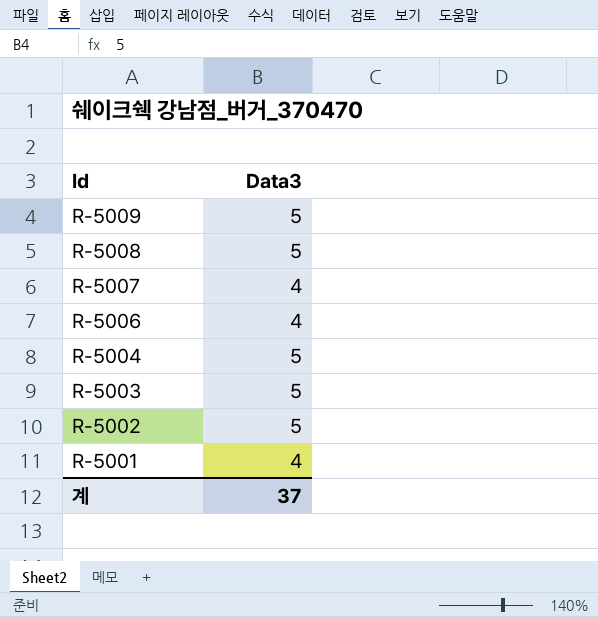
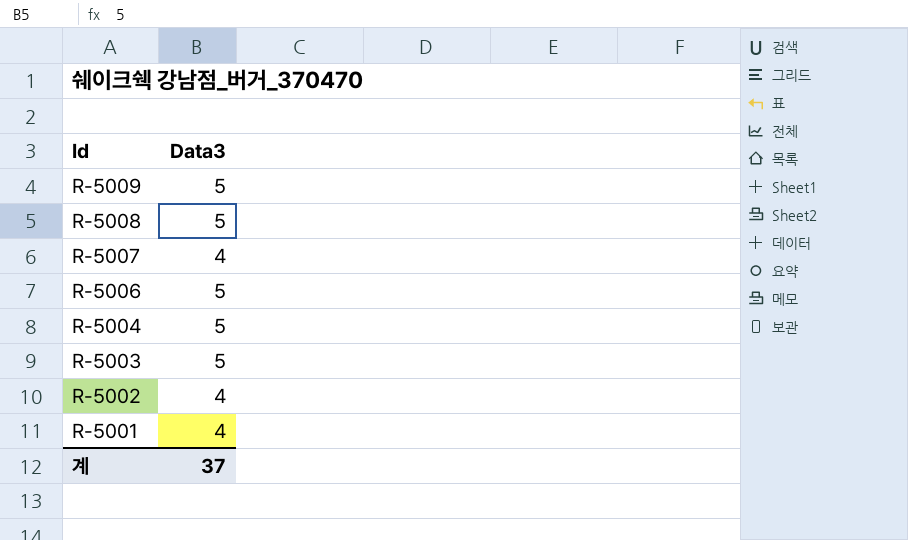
R-5006 | Data3: 4 -> 5
R-5002 | Data3: 5 -> 4

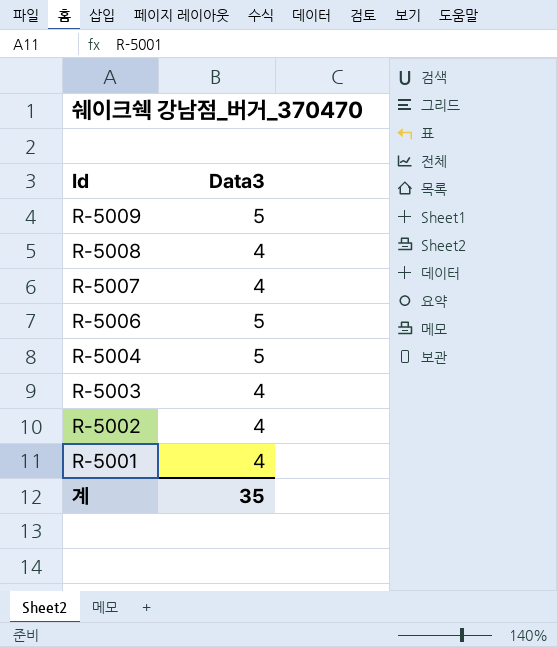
R-5008 | Data3: 5 -> 4
R-5003 | Data3: 5 -> 4
계 | Data3: 37 -> 35

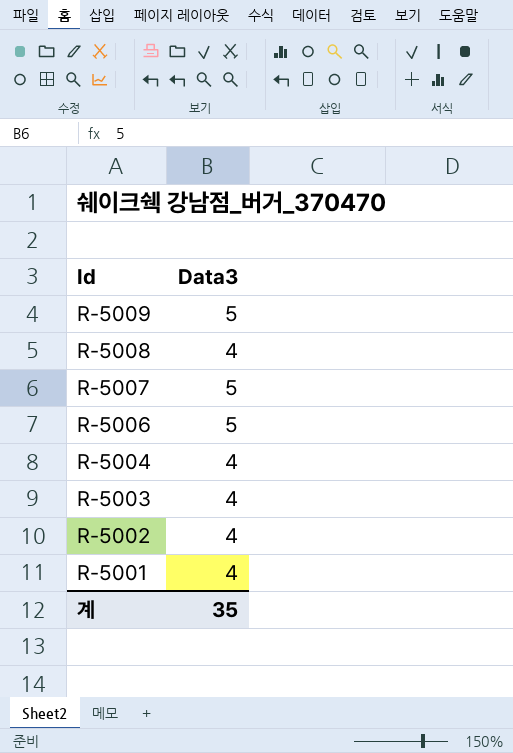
R-5007 | Data3: 4 -> 5
R-5004 | Data3: 5 -> 4

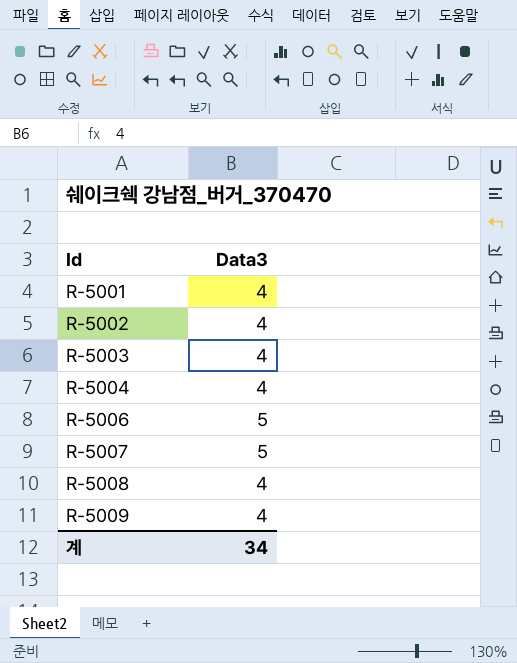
row order: Id descending -> Id ascending
R-5009 | Data3: 5 -> 4
계 | Data3: 35 -> 34

